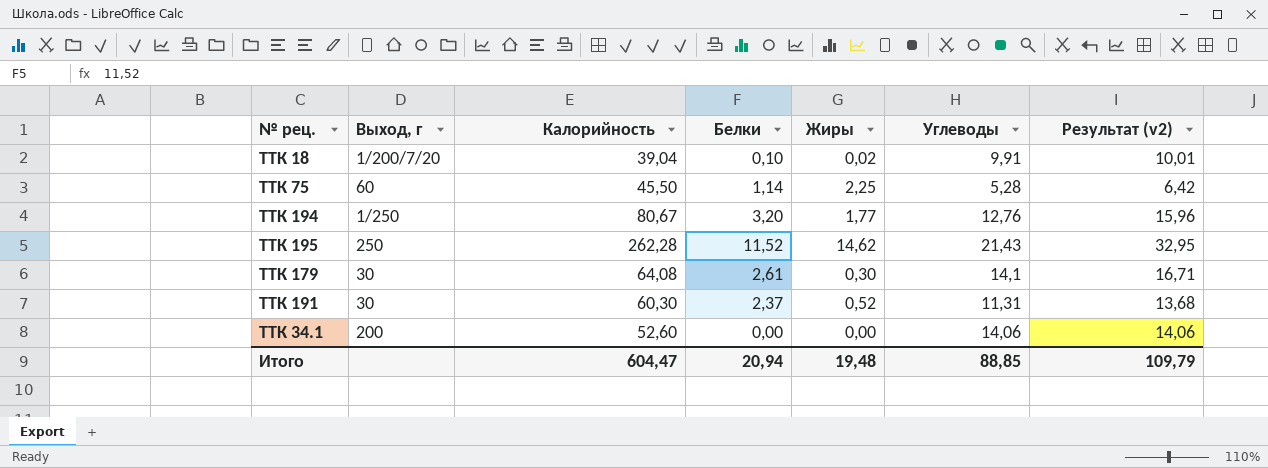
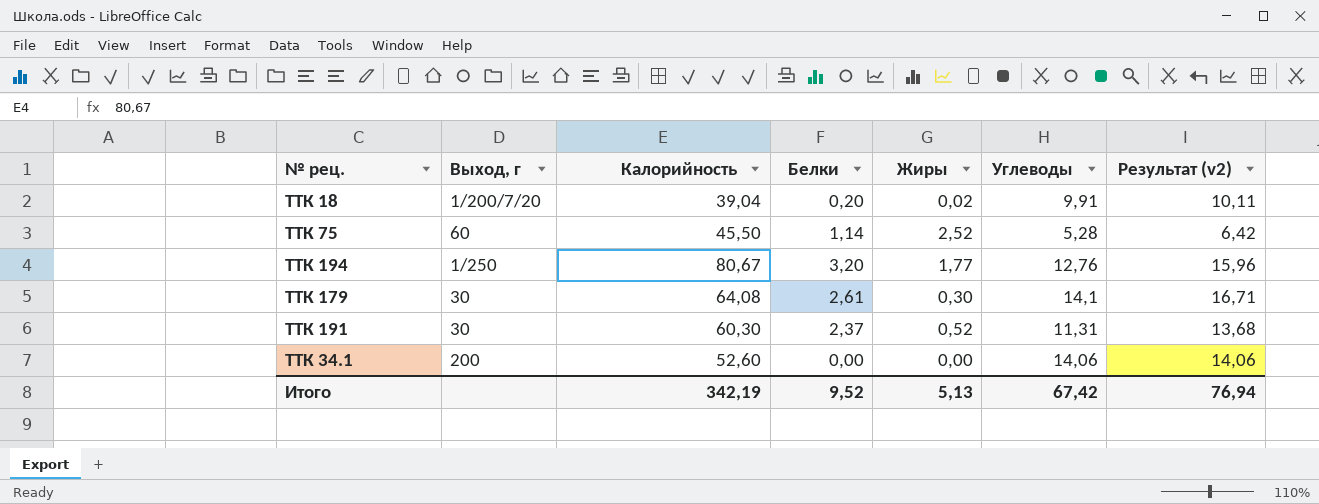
row ТТК 195: 250 | 262,28 | 11,52 | 14,62 | 21,43 | 32,95 -> none
ТТК 18 | Белки: 0,10 -> 0,20
ТТК 18 | Результат (v2): 10,01 -> 10,11
ТТК 75 | Жиры: 2,25 -> 2,52
Итого | Калорийность: 604,47 -> 342,19
Итого | Белки: 20,94 -> 9,52
Итого | Жиры: 19,48 -> 5,13
Итого | Углеводы: 88,85 -> 67,42
Итого | Результат (v2): 109,79 -> 76,94

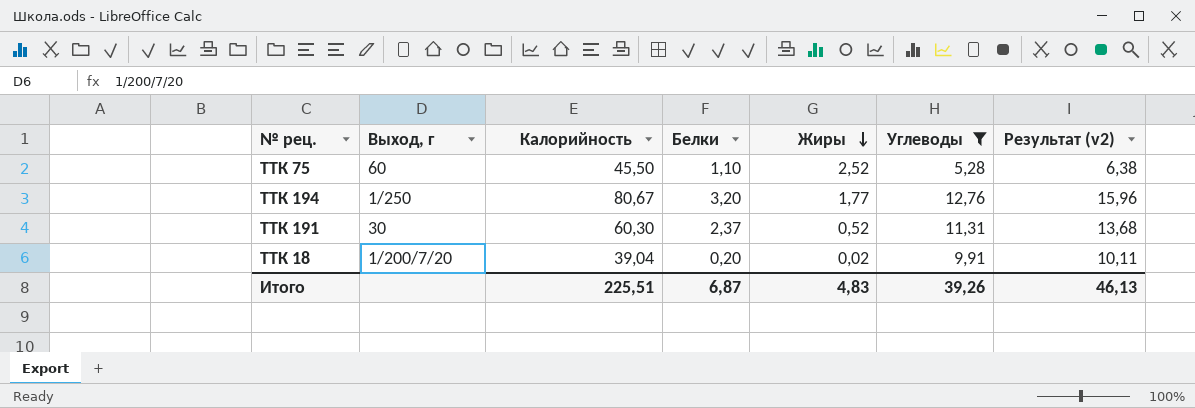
filter: none -> Углеводы <= 12,76
row order: none -> Жиры descending
ТТК 75 | Белки: 1,14 -> 1,10
ТТК 75 | Результат (v2): 6,42 -> 6,38
Итого | Калорийность: 342,19 -> 225,51
Итого | Белки: 9,52 -> 6,87
Итого | Жиры: 5,13 -> 4,83
Итого | Углеводы: 67,42 -> 39,26
Итого | Результат (v2): 76,94 -> 46,13

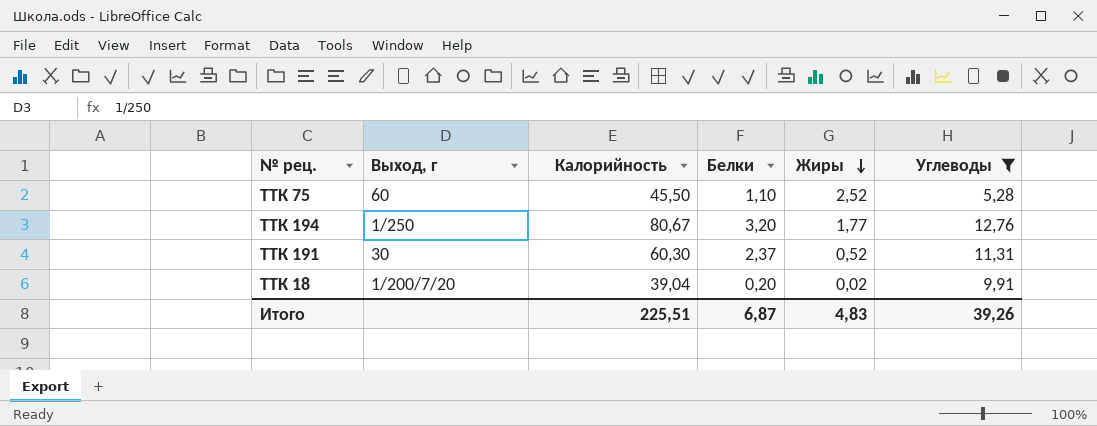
column Результат (v2) | formula: [Белки] + [Углеводы] -> none

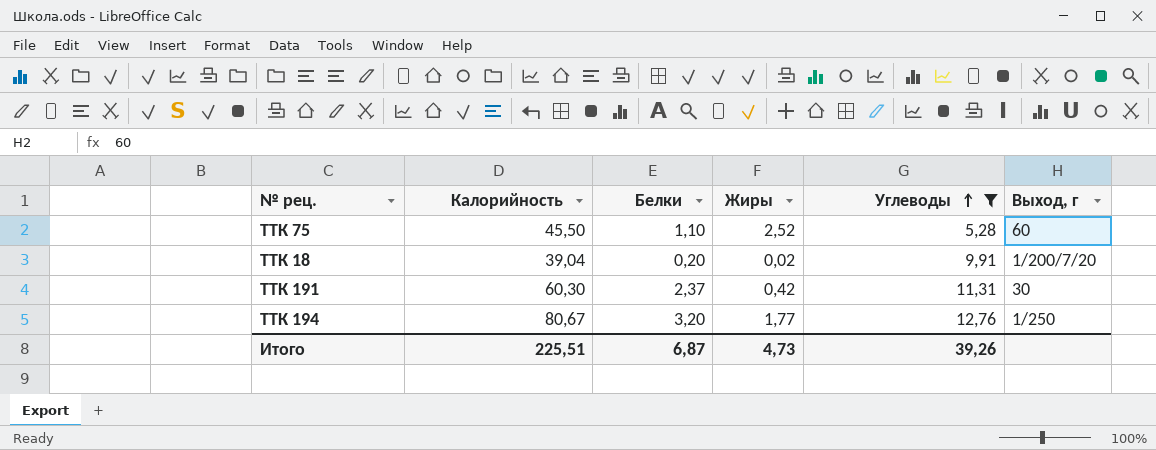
row order: Жиры descending -> Углеводы ascending
column Выход, г | position: 2 -> 6
ТТК 191 | Жиры: 0,52 -> 0,42
Итого | Жиры: 4,83 -> 4,73

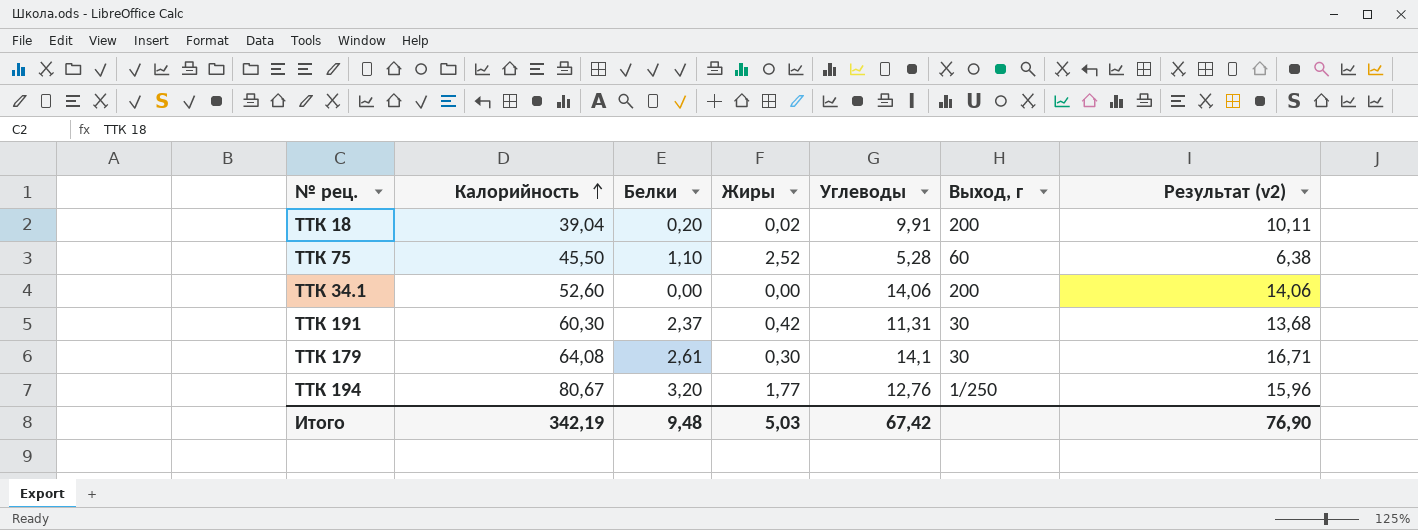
filter: Углеводы <= 12,76 -> none
row order: Углеводы ascending -> Калорийность ascending
column Результат (v2) | formula: none -> [Белки] + [Углеводы]
ТТК 18 | Выход, г: 1/200/7/20 -> 200
Итого | Калорийность: 225,51 -> 342,19
Итого | Белки: 6,87 -> 9,48
Итого | Жиры: 4,73 -> 5,03
Итого | Углеводы: 39,26 -> 67,42

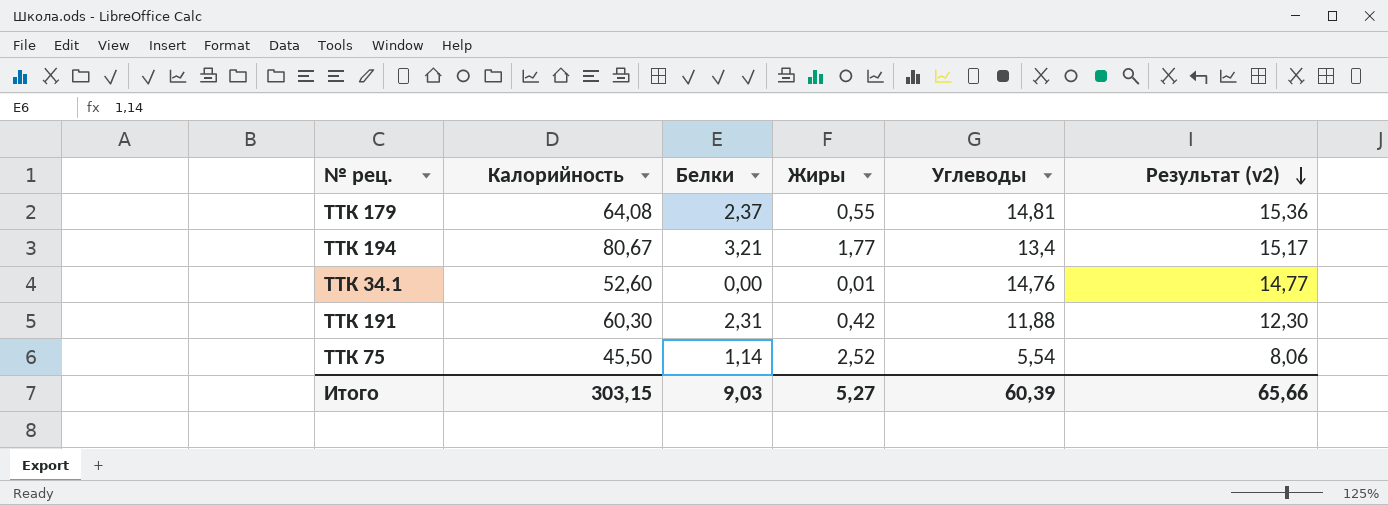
row order: Калорийность ascending -> Результат (v2) descending
column Выход, г | position: 6 -> none
column Результат (v2) | formula: [Белки] + [Углеводы] -> [Жиры] + [Углеводы]
row ТТК 18: 39,04 | 0,20 | 0,02 | 9,91 | 200 | 10,11 -> none
ТТК 179 | Белки: 2,61 -> 2,37
ТТК 179 | Жиры: 0,30 -> 0,55
ТТК 179 | Углеводы: 14,1 -> 14,81
ТТК 194 | Белки: 3,20 -> 3,21
ТТК 194 | Углеводы: 12,76 -> 13,4
ТТК 34.1 | Жиры: 0,00 -> 0,01
ТТК 34.1 | Углеводы: 14,06 -> 14,76
ТТК 191 | Белки: 2,37 -> 2,31
ТТК 191 | Углеводы: 11,31 -> 11,88
ТТК 75 | Белки: 1,10 -> 1,14
ТТК 75 | Углеводы: 5,28 -> 5,54
Итого | Калорийность: 342,19 -> 303,15
Итого | Белки: 9,48 -> 9,03
Итого | Жиры: 5,03 -> 5,27
Итого | Углеводы: 67,42 -> 60,39
Итого | Результат (v2): 76,90 -> 65,66

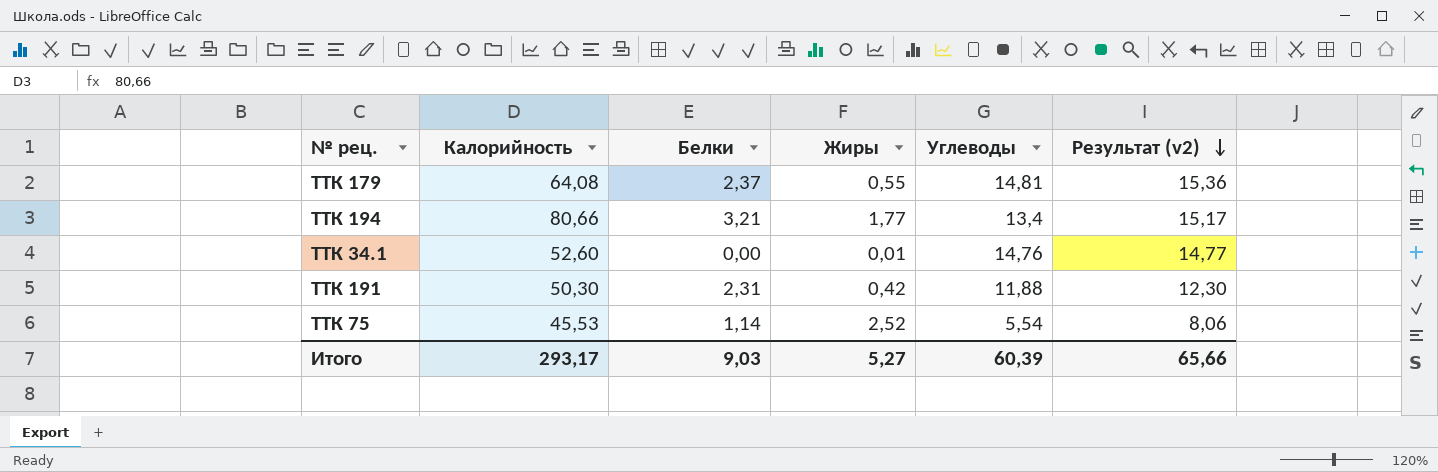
ТТК 194 | Калорийность: 80,67 -> 80,66
ТТК 191 | Калорийность: 60,30 -> 50,30
ТТК 75 | Калорийность: 45,50 -> 45,53
Итого | Калорийность: 303,15 -> 293,17

